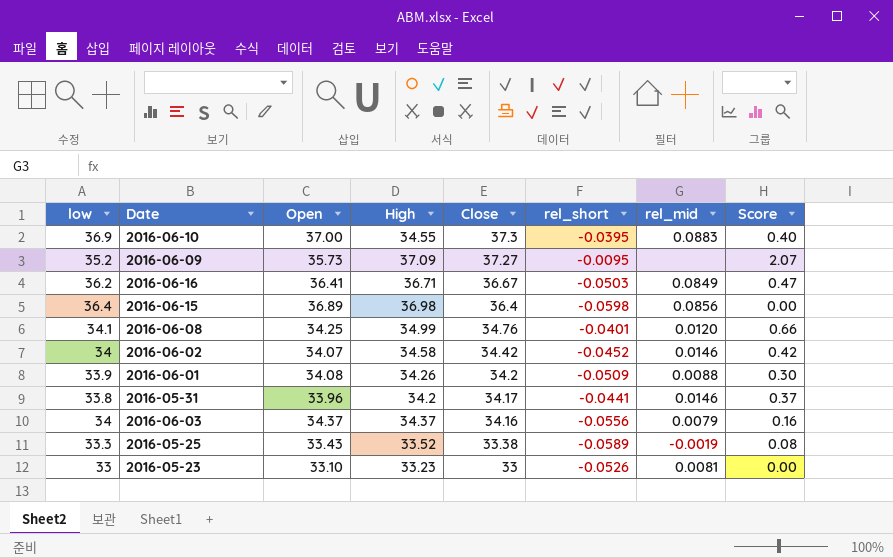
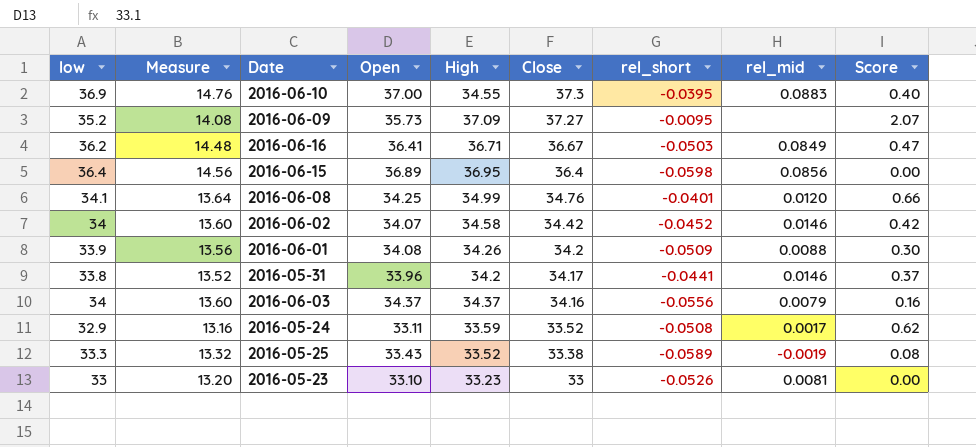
column Measure | formula: none -> [low] * 0.4
2016-06-15 | High: 36.98 -> 36.95
row 2016-05-24: none -> 32.9 | 13.16 | 33.11 | 33.59 | 33.52 | -0.0508 | 0.0017 | 0.62

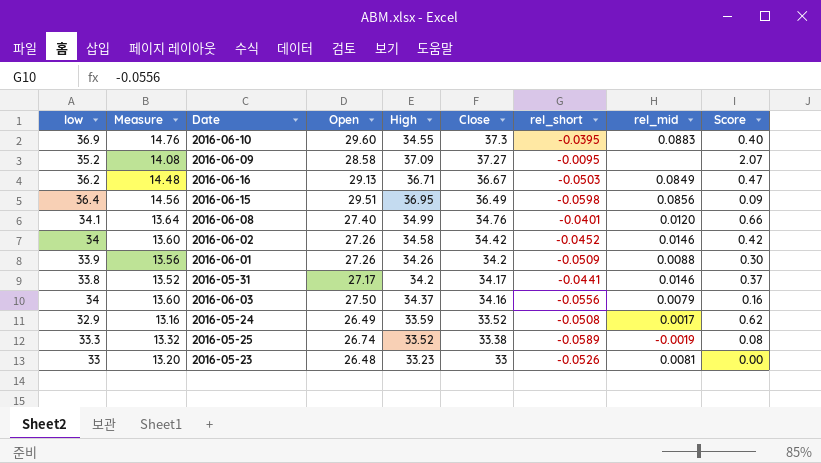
2016-06-10 | Open: 37.00 -> 29.60
2016-06-09 | Open: 35.73 -> 28.58
2016-06-16 | Open: 36.41 -> 29.13
2016-06-15 | Open: 36.89 -> 29.51
2016-06-15 | Close: 36.4 -> 36.49
2016-06-15 | Score: 0.00 -> 0.09
2016-06-08 | Open: 34.25 -> 27.40
2016-06-02 | Open: 34.07 -> 27.26
2016-06-01 | Open: 34.08 -> 27.26
2016-05-31 | Open: 33.96 -> 27.17
2016-06-03 | Open: 34.37 -> 27.50
2016-05-24 | Open: 33.11 -> 26.49
2016-05-25 | Open: 33.43 -> 26.74
2016-05-23 | Open: 33.10 -> 26.48

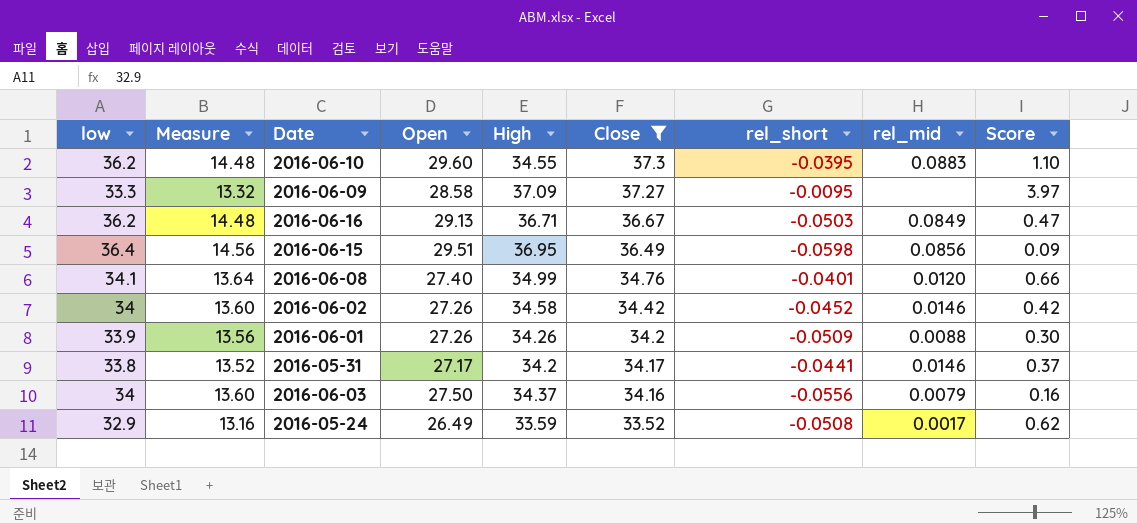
filter: none -> Close >= 33.52
2016-06-10 | low: 36.9 -> 36.2
2016-06-10 | Measure: 14.76 -> 14.48
2016-06-10 | Score: 0.40 -> 1.10
2016-06-09 | low: 35.2 -> 33.3
2016-06-09 | Measure: 14.08 -> 13.32
2016-06-09 | Score: 2.07 -> 3.97

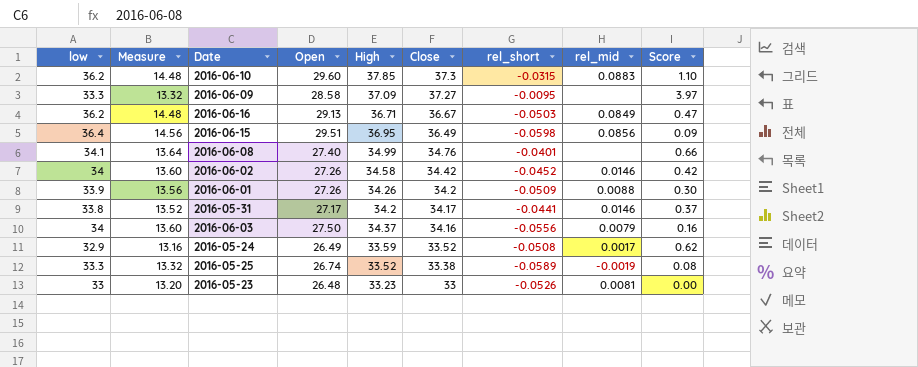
filter: Close >= 33.52 -> none
2016-06-10 | High: 34.55 -> 37.85
2016-06-10 | rel_short: -0.0395 -> -0.0315
2016-06-08 | rel_mid: 0.0120 -> none

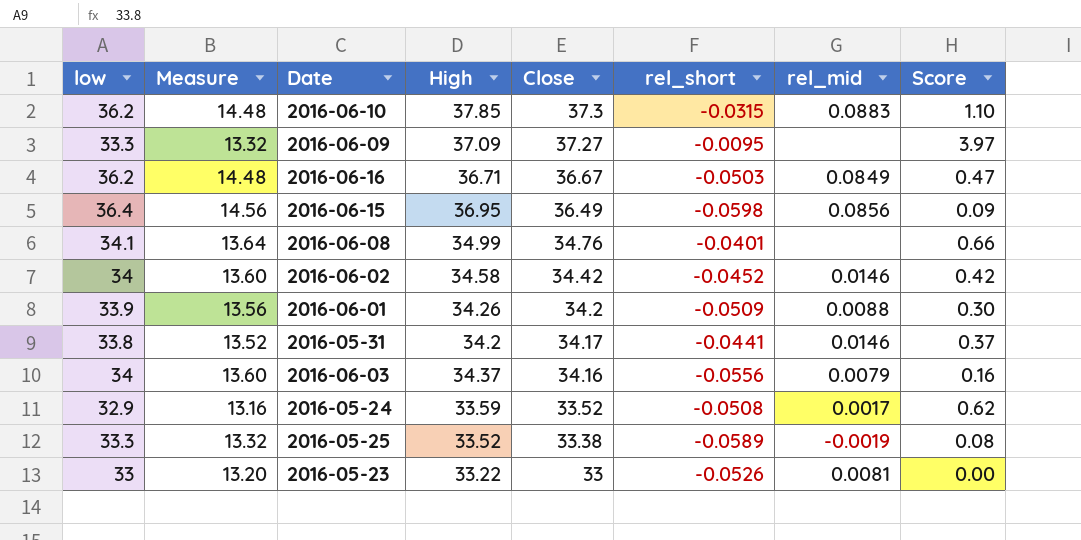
column Open | position: 4 -> none
2016-05-23 | High: 33.23 -> 33.22

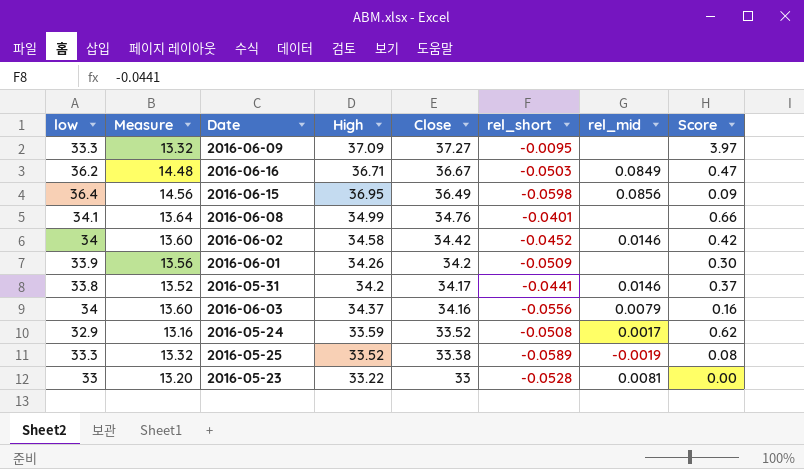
row 2016-06-10: 36.2 | 14.48 | 37.85 | 37.3 | -0.0315 | 0.0883 | 1.10 -> none
2016-06-01 | rel_mid: 0.0088 -> none
2016-05-23 | rel_short: -0.0526 -> -0.0528

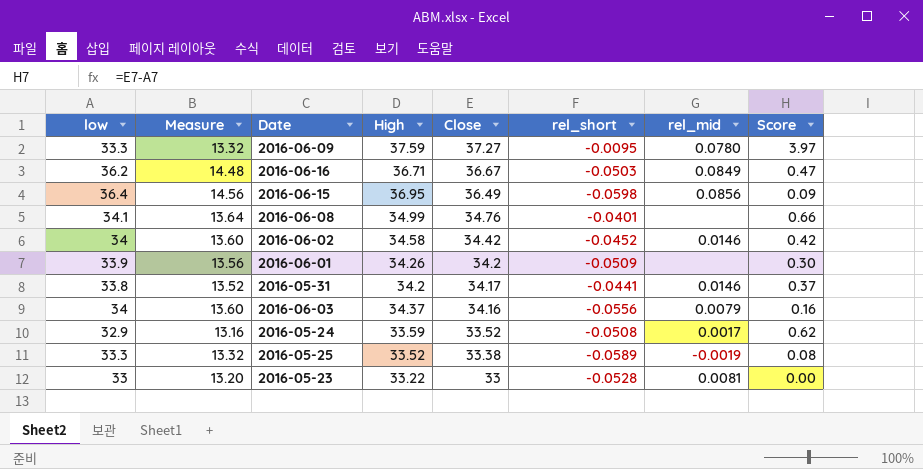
2016-06-09 | High: 37.09 -> 37.59
2016-06-09 | rel_mid: none -> 0.0780

